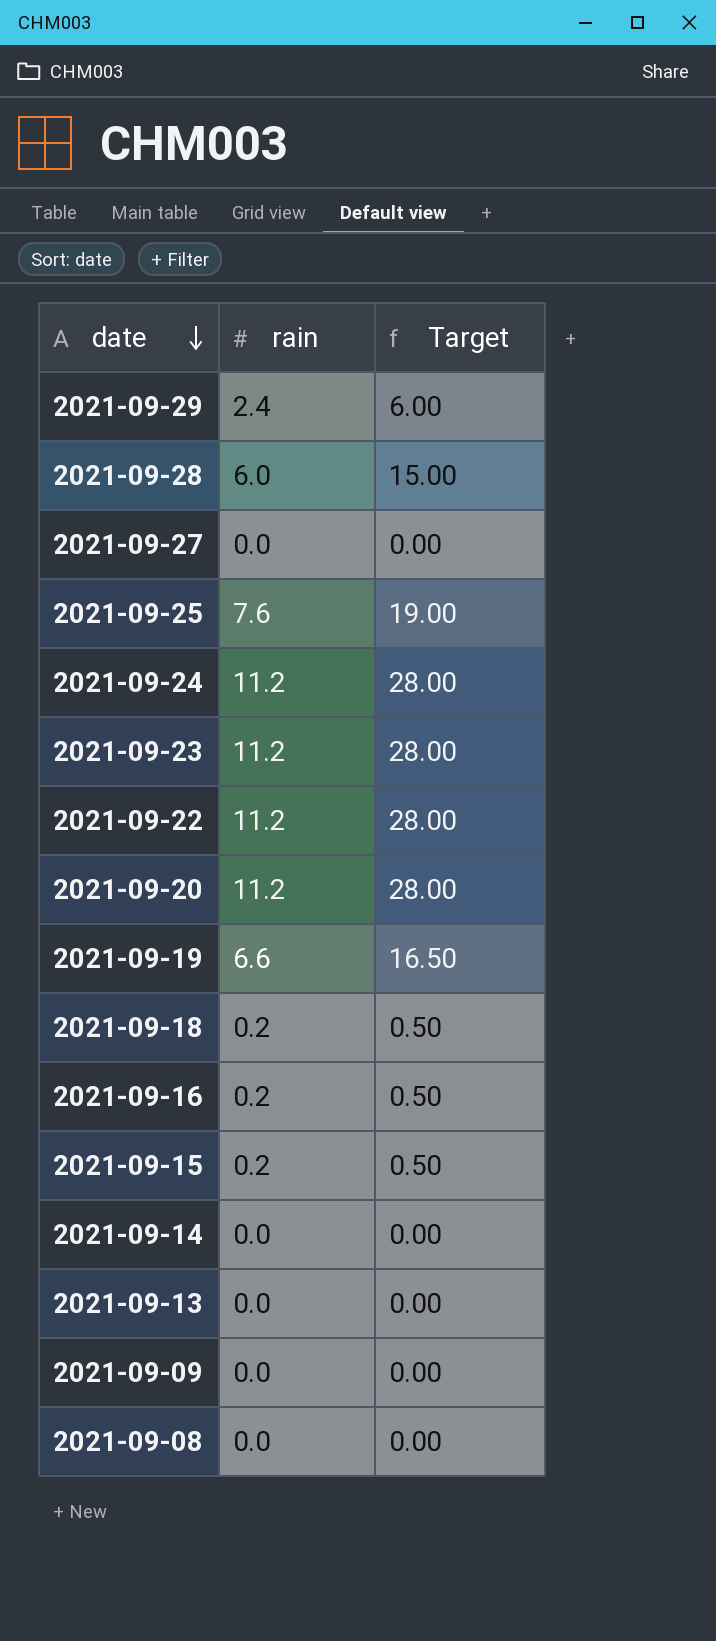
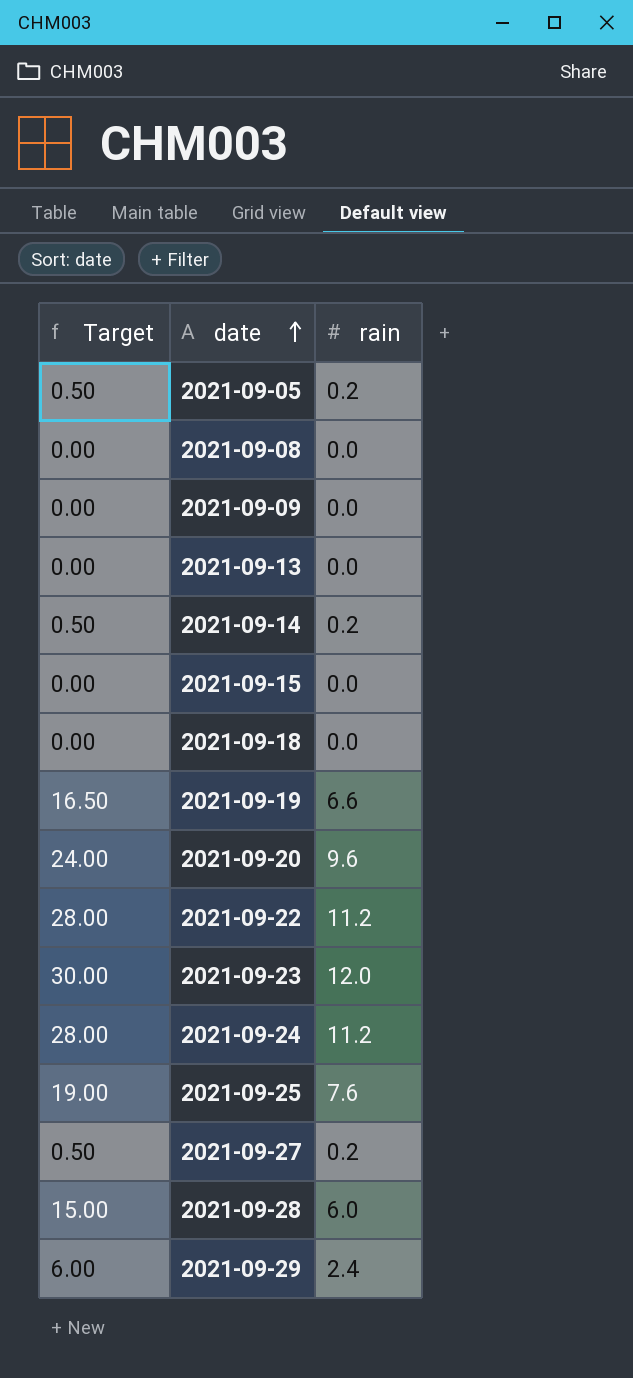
row order: date descending -> date ascending
column Target | position: 3 -> 1
row 2021-09-16: 0.2 | 0.50 -> none
row 2021-09-05: none -> 0.50 | 0.2
2021-09-14 | Target: 0.00 -> 0.50
2021-09-14 | rain: 0.0 -> 0.2
2021-09-15 | Target: 0.50 -> 0.00
2021-09-15 | rain: 0.2 -> 0.0
2021-09-18 | Target: 0.50 -> 0.00
2021-09-18 | rain: 0.2 -> 0.0
2021-09-20 | Target: 28.00 -> 24.00
2021-09-20 | rain: 11.2 -> 9.6
2021-09-23 | Target: 28.00 -> 30.00
2021-09-23 | rain: 11.2 -> 12.0
2021-09-27 | Target: 0.00 -> 0.50
2021-09-27 | rain: 0.0 -> 0.2

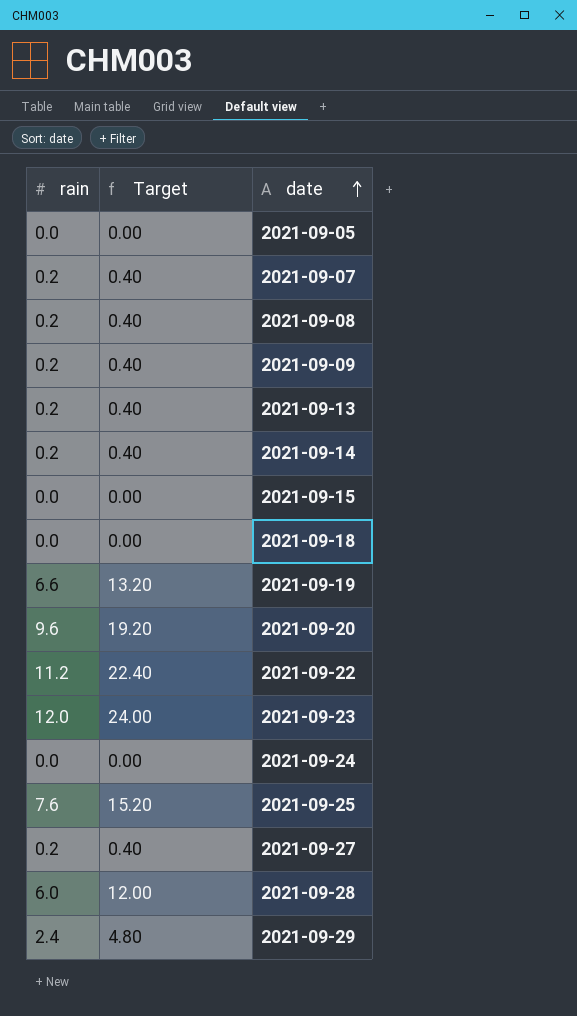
column rain | position: 3 -> 1
column Target | formula: [rain] * 2.5 -> [rain] * 2
2021-09-05 | rain: 0.2 -> 0.0
row 2021-09-07: none -> 0.2 | 0.40
2021-09-08 | rain: 0.0 -> 0.2
2021-09-09 | rain: 0.0 -> 0.2
2021-09-13 | rain: 0.0 -> 0.2
2021-09-24 | rain: 11.2 -> 0.0

